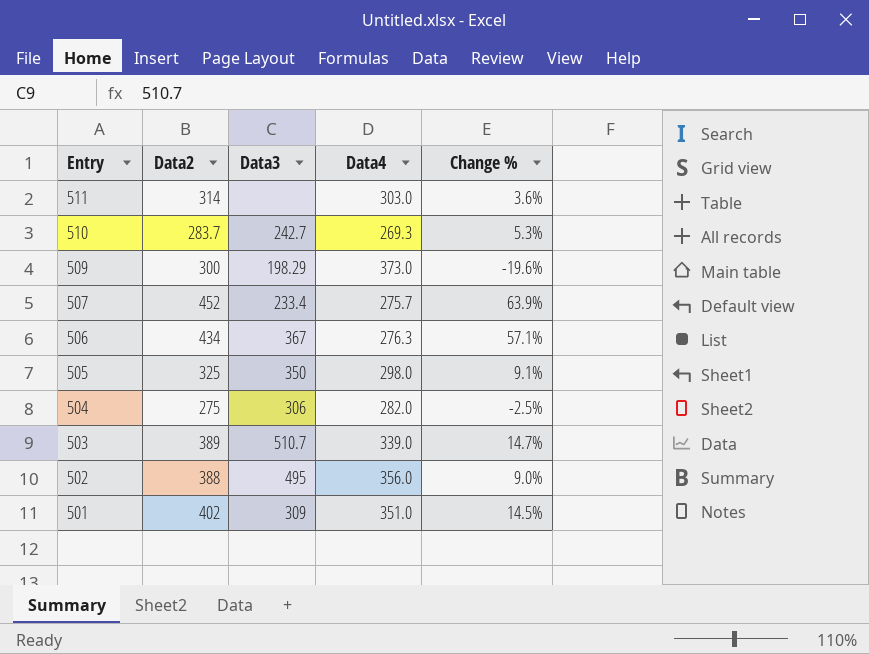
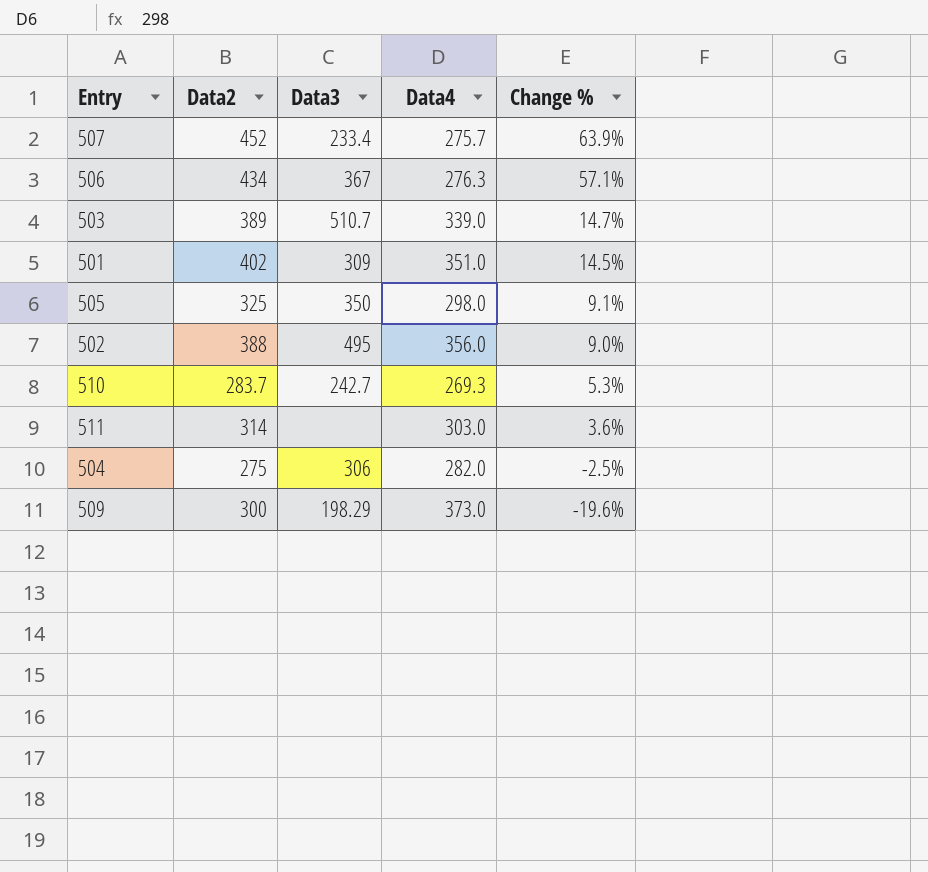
row order: Entry descending -> Change % descending

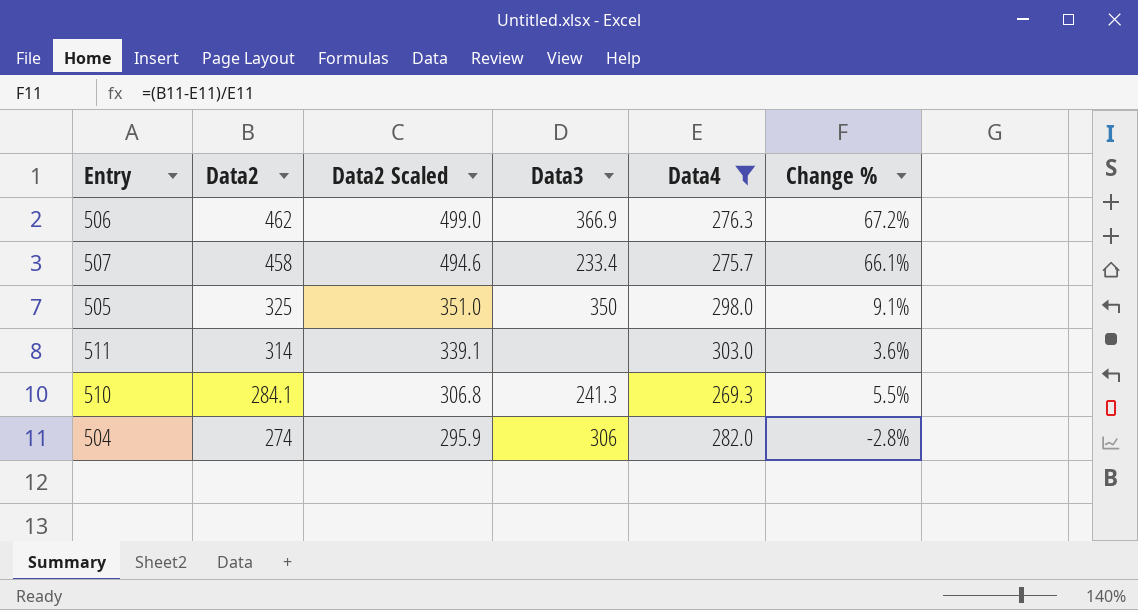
filter: none -> Data4 <= 303.0
row order: Change % descending -> Data2 descending
column Data2 Scaled | formula: none -> [Data2] * 1.08
506 | Data2: 434 -> 462
506 | Data3: 367 -> 366.9
506 | Change %: 57.1% -> 67.2%
507 | Data2: 452 -> 458
507 | Change %: 63.9% -> 66.1%
510 | Data2: 283.7 -> 284.1
510 | Data3: 242.7 -> 241.3
510 | Change %: 5.3% -> 5.5%
504 | Data2: 275 -> 274
504 | Change %: -2.5% -> -2.8%

